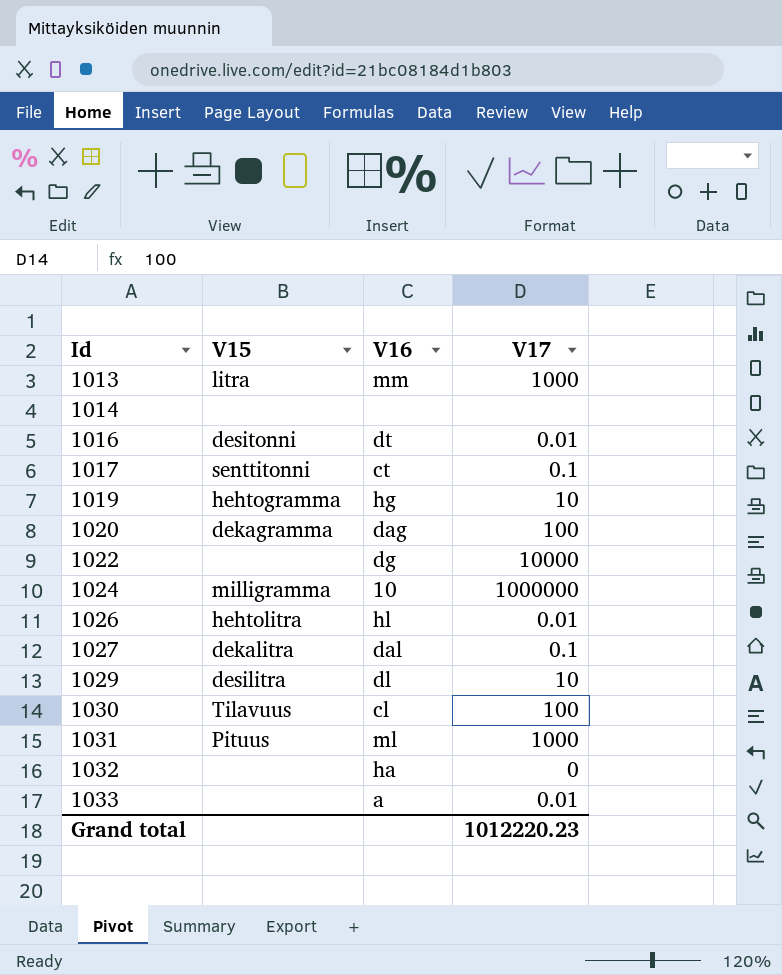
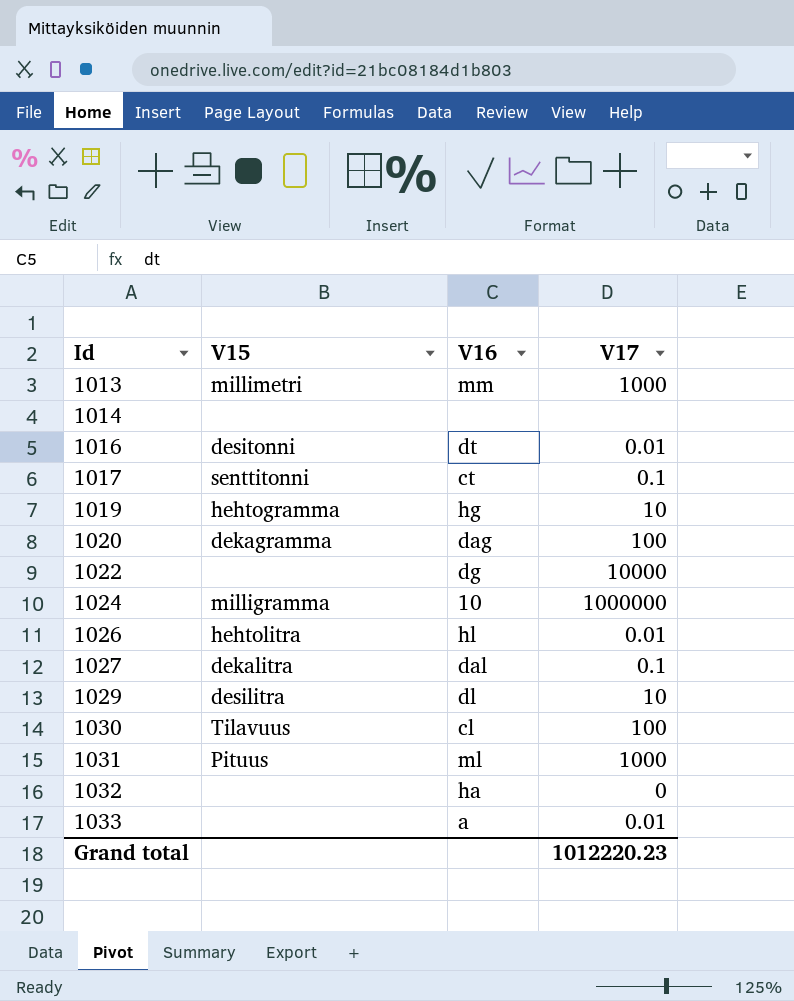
1013 | V15: litra -> millimetri

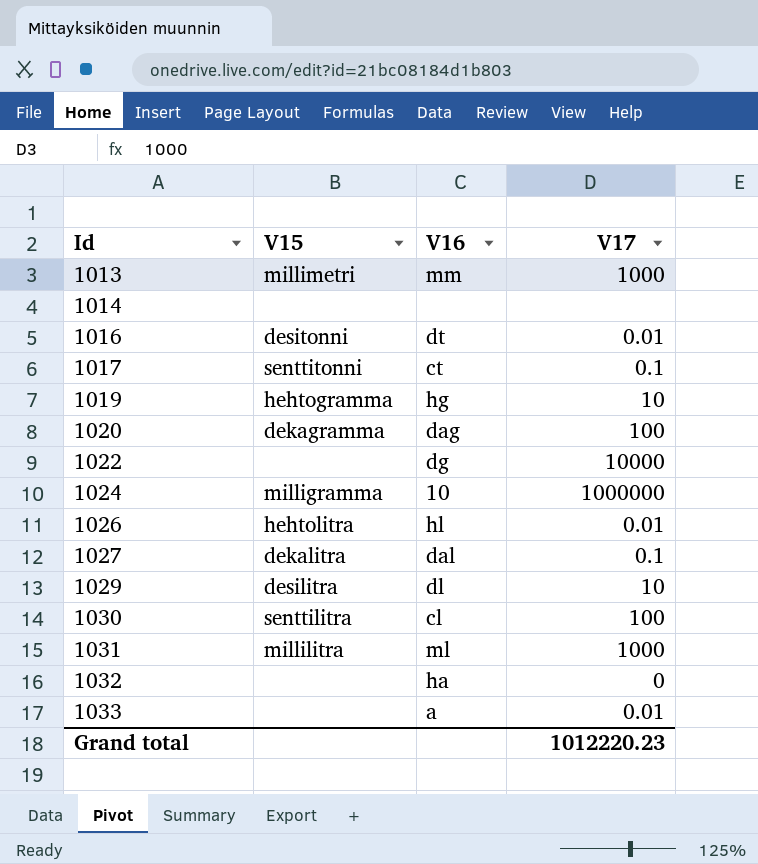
1030 | V15: Tilavuus -> senttilitra
1031 | V15: Pituus -> millilitra

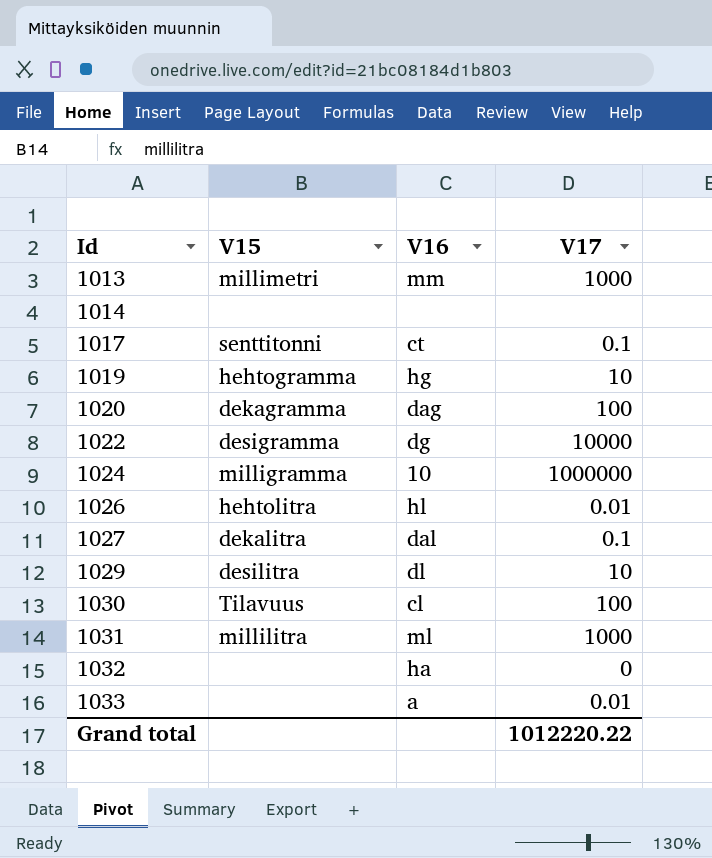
row 1016: desitonni | dt | 0.01 -> none
1022 | V15: none -> desigramma
1030 | V15: senttilitra -> Tilavuus
Grand total | V17: 1012220.23 -> 1012220.22

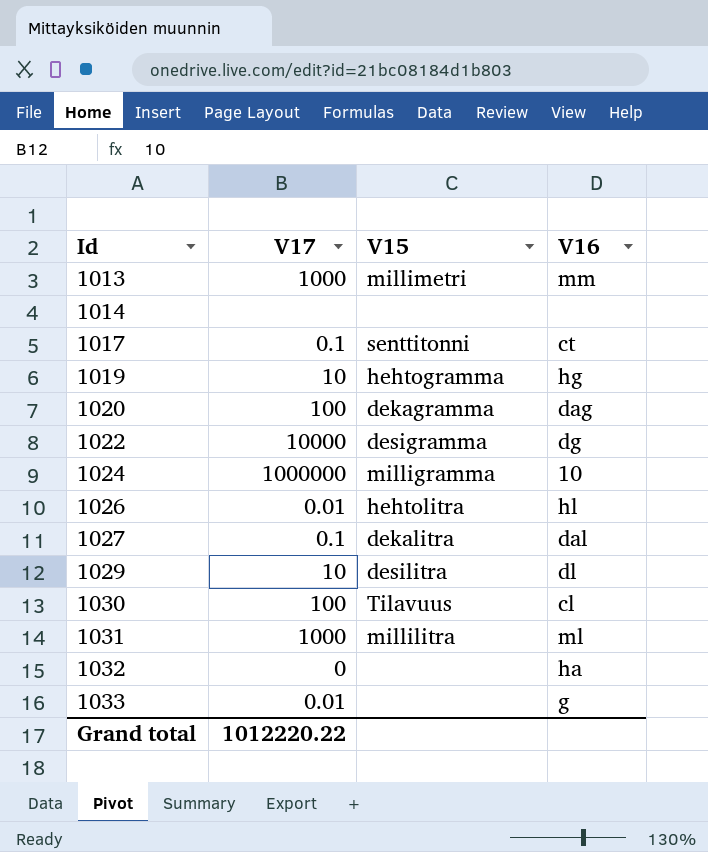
column V17 | position: 4 -> 2
1033 | V16: a -> g

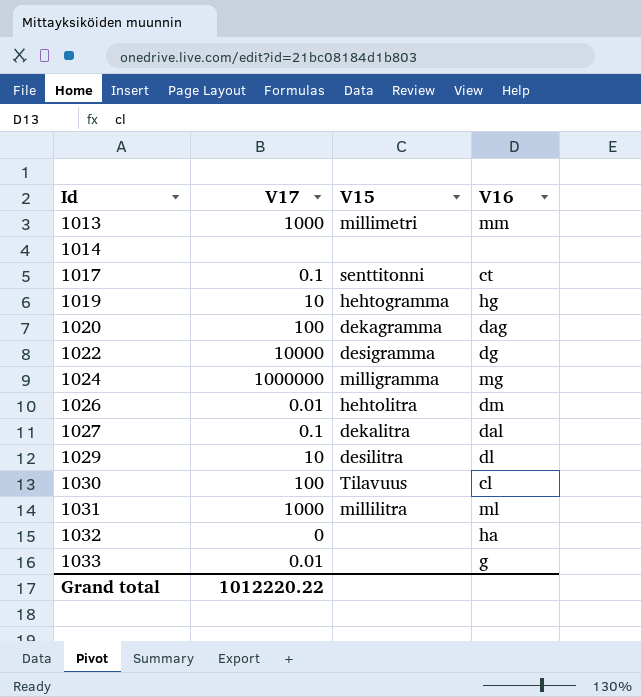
1024 | V16: 10 -> mg
1026 | V16: hl -> dm

